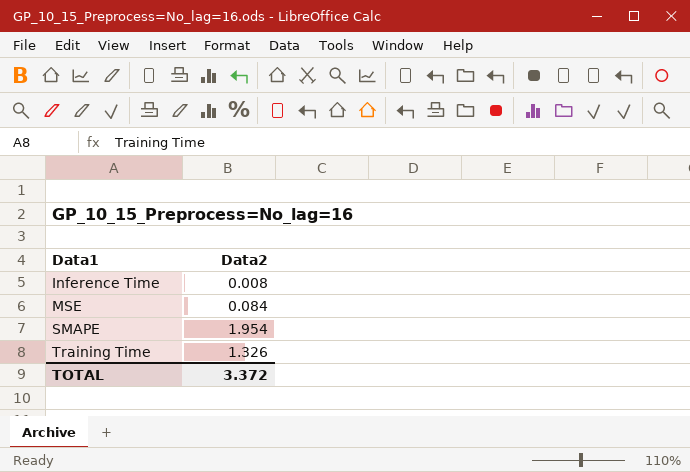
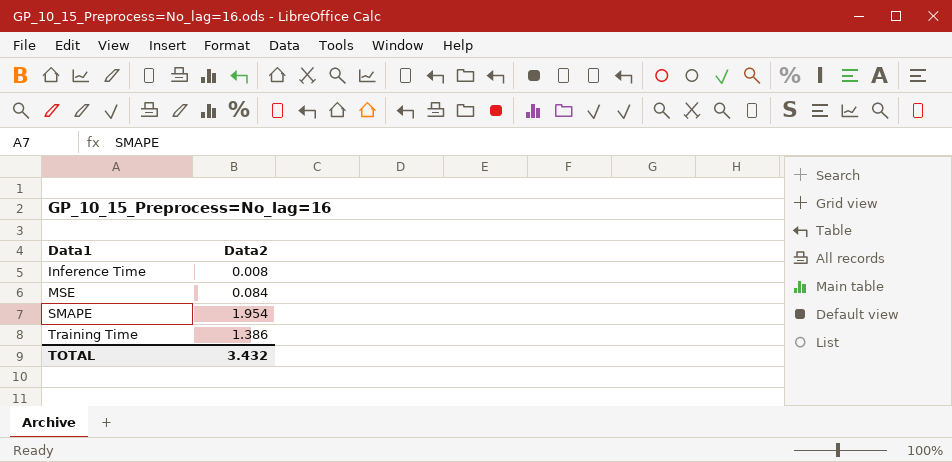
Training Time | Data2: 1.326 -> 1.386
TOTAL | Data2: 3.372 -> 3.432

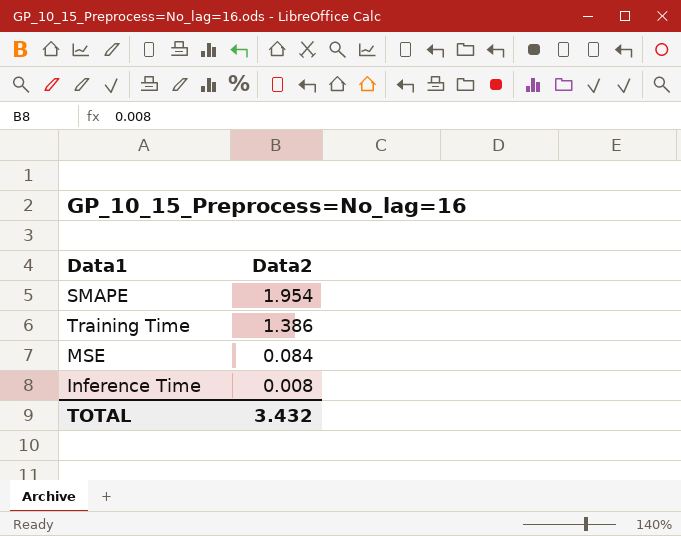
row order: Data1 ascending -> Data2 descending

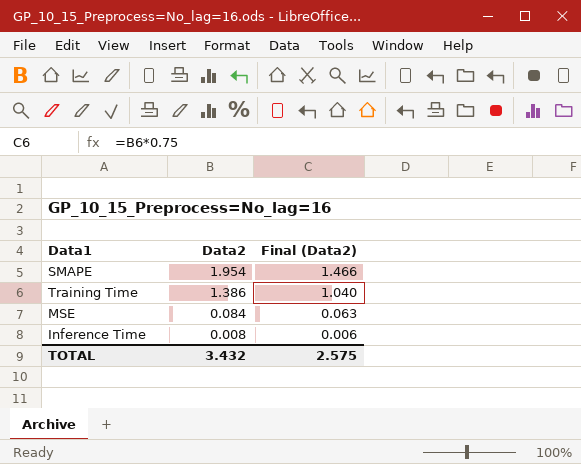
column Final (Data2) | formula: none -> [Data2] * 0.75

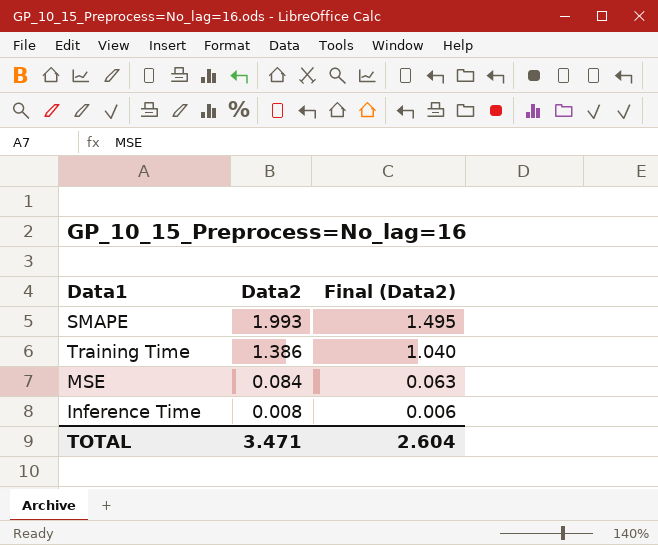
SMAPE | Data2: 1.954 -> 1.993
SMAPE | Final (Data2): 1.466 -> 1.495
TOTAL | Data2: 3.432 -> 3.471
TOTAL | Final (Data2): 2.575 -> 2.604

